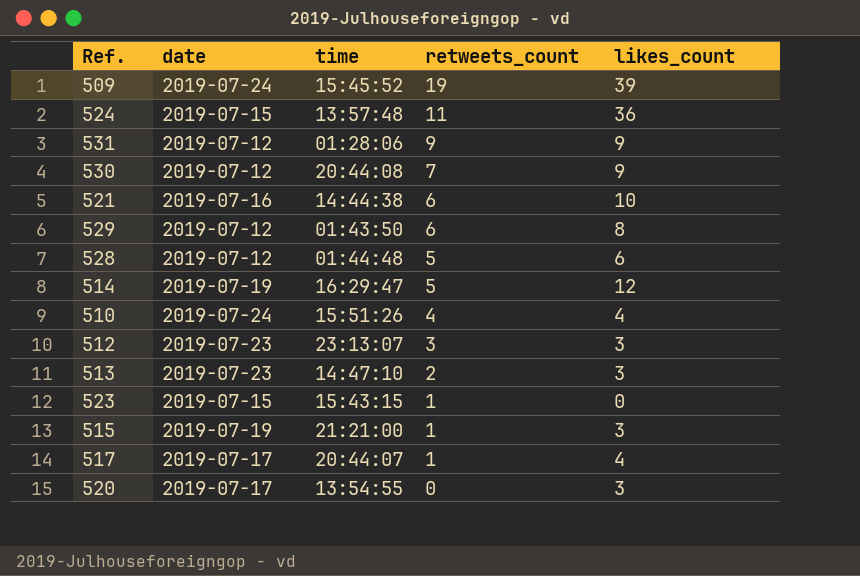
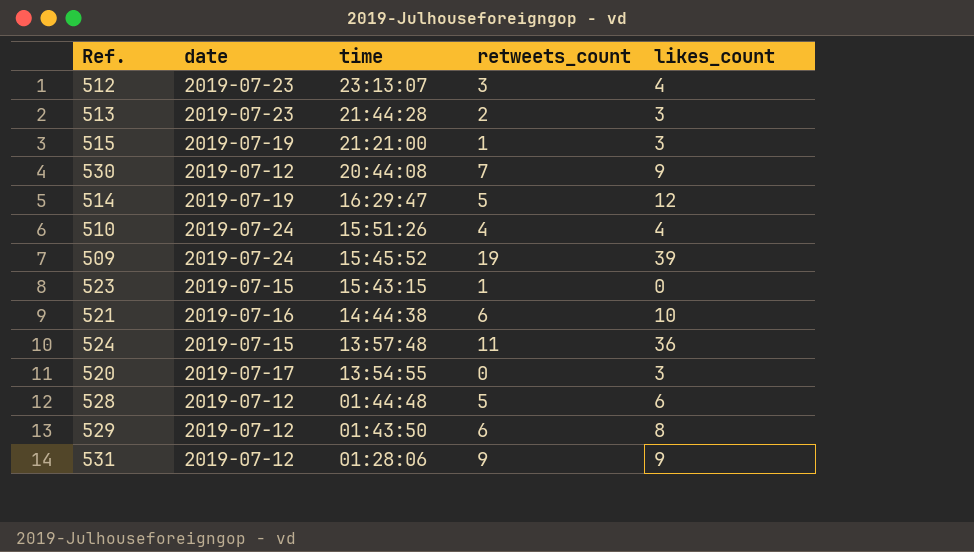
row order: retweets_count descending -> time descending
row 517: 2019-07-17 | 20:44:07 | 1 | 4 -> none
512 | likes_count: 3 -> 4
513 | time: 14:47:10 -> 21:44:28

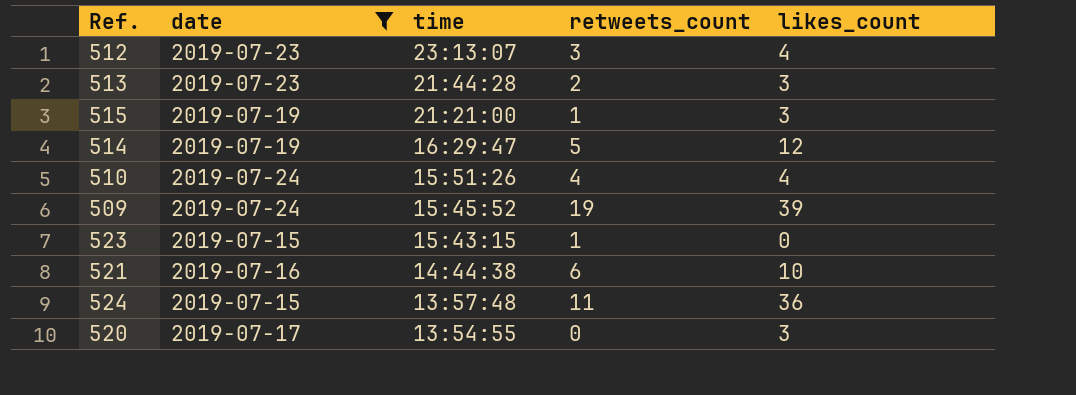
filter: none -> date != 2019-07-12

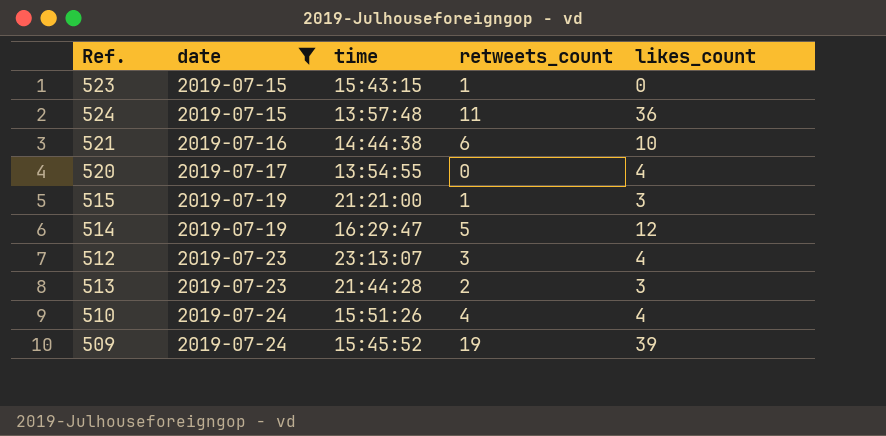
row order: time descending -> date ascending
520 | likes_count: 3 -> 4

